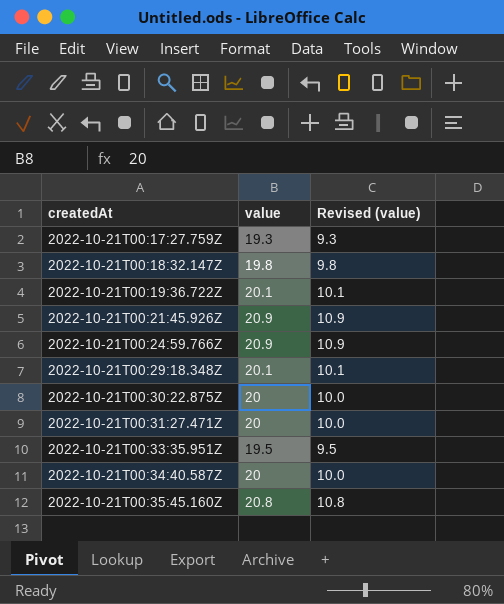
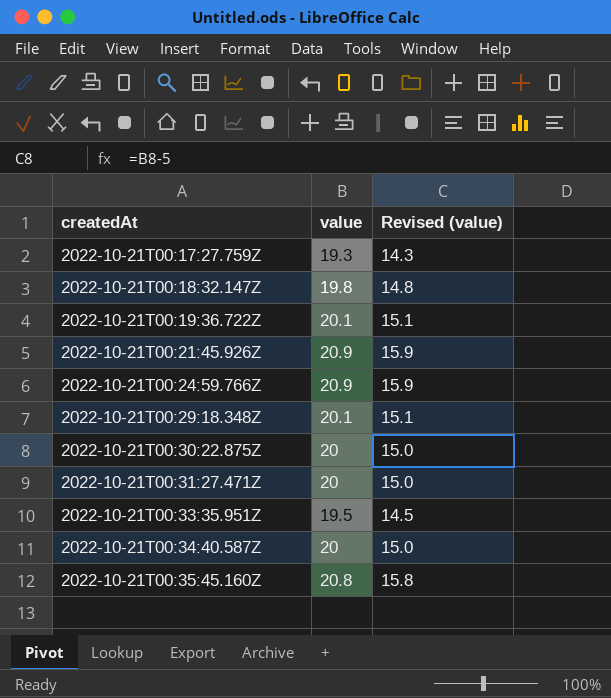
column Revised (value) | formula: [value] - 10 -> [value] - 5

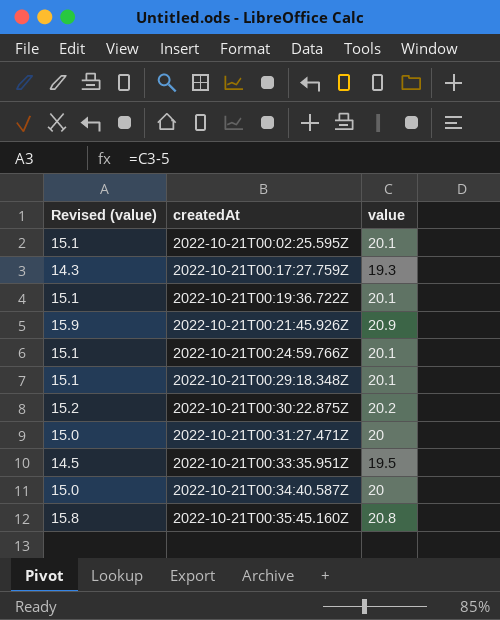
column Revised (value) | position: 3 -> 1
row 2022-10-21T00:18:32.147Z: 19.8 | 14.8 -> none
row 2022-10-21T00:02:25.595Z: none -> 15.1 | 20.1
2022-10-21T00:24:59.766Z | Revised (value): 15.9 -> 15.1
2022-10-21T00:24:59.766Z | value: 20.9 -> 20.1
2022-10-21T00:30:22.875Z | Revised (value): 15.0 -> 15.2
2022-10-21T00:30:22.875Z | value: 20 -> 20.2

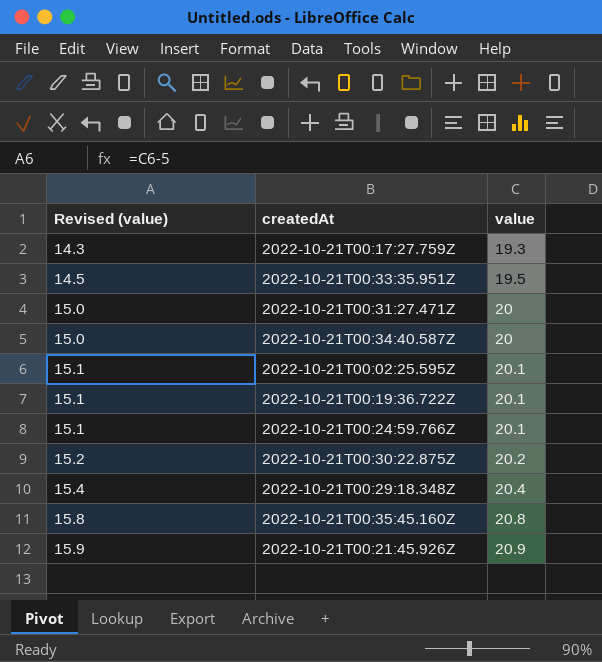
row order: createdAt ascending -> Revised (value) ascending
2022-10-21T00:29:18.348Z | Revised (value): 15.1 -> 15.4
2022-10-21T00:29:18.348Z | value: 20.1 -> 20.4

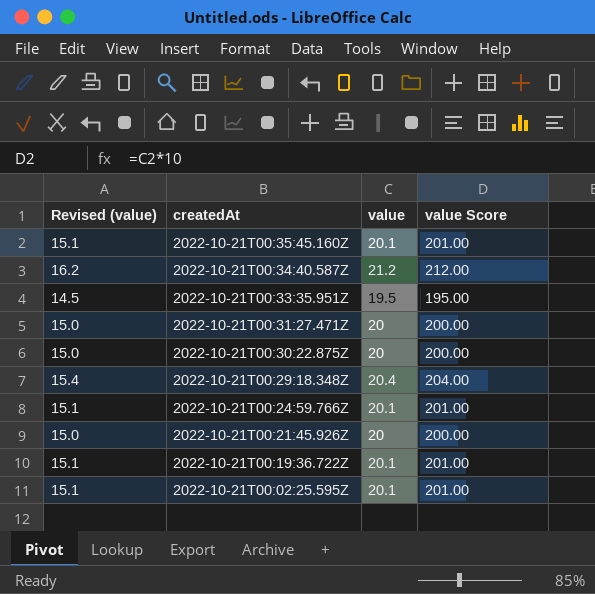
row order: Revised (value) ascending -> createdAt descending
column value Score | formula: none -> [value] * 10
row 2022-10-21T00:17:27.759Z: 14.3 | 19.3 -> none
2022-10-21T00:35:45.160Z | Revised (value): 15.8 -> 15.1
2022-10-21T00:35:45.160Z | value: 20.8 -> 20.1
2022-10-21T00:34:40.587Z | Revised (value): 15.0 -> 16.2
2022-10-21T00:34:40.587Z | value: 20 -> 21.2
2022-10-21T00:30:22.875Z | Revised (value): 15.2 -> 15.0
2022-10-21T00:30:22.875Z | value: 20.2 -> 20
2022-10-21T00:21:45.926Z | Revised (value): 15.9 -> 15.0
2022-10-21T00:21:45.926Z | value: 20.9 -> 20

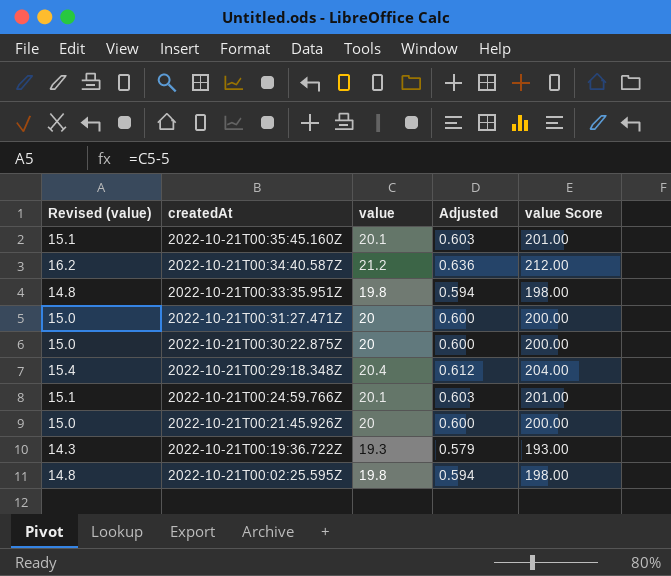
column Adjusted | formula: none -> [value] * 0.03
2022-10-21T00:33:35.951Z | Revised (value): 14.5 -> 14.8
2022-10-21T00:33:35.951Z | value: 19.5 -> 19.8
2022-10-21T00:33:35.951Z | value Score: 195.00 -> 198.00
2022-10-21T00:19:36.722Z | Revised (value): 15.1 -> 14.3
2022-10-21T00:19:36.722Z | value: 20.1 -> 19.3
2022-10-21T00:19:36.722Z | value Score: 201.00 -> 193.00
2022-10-21T00:02:25.595Z | Revised (value): 15.1 -> 14.8
2022-10-21T00:02:25.595Z | value: 20.1 -> 19.8
2022-10-21T00:02:25.595Z | value Score: 201.00 -> 198.00

